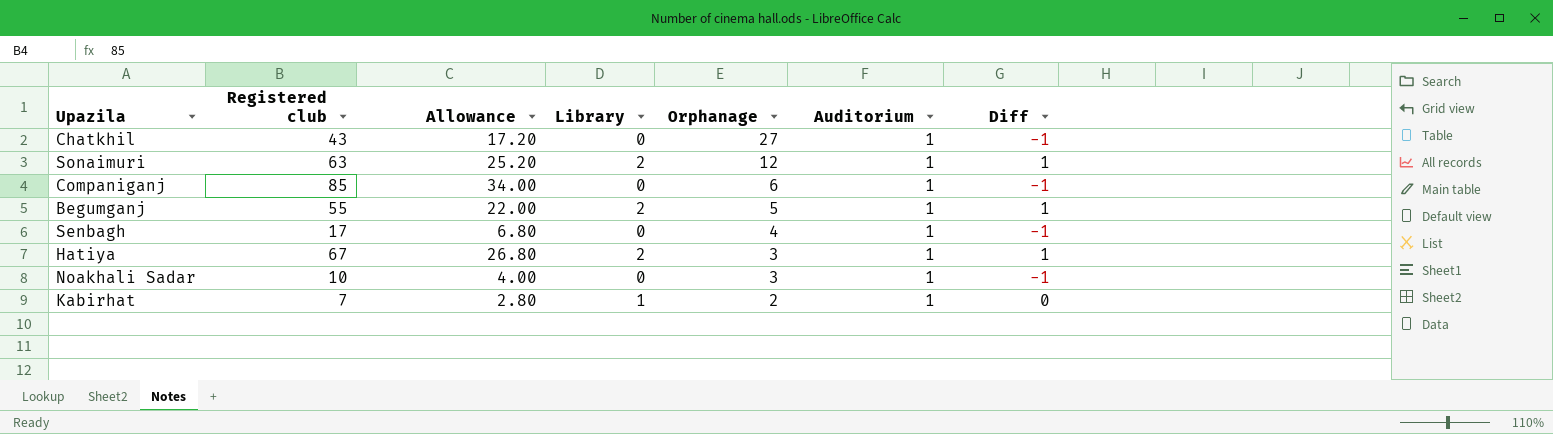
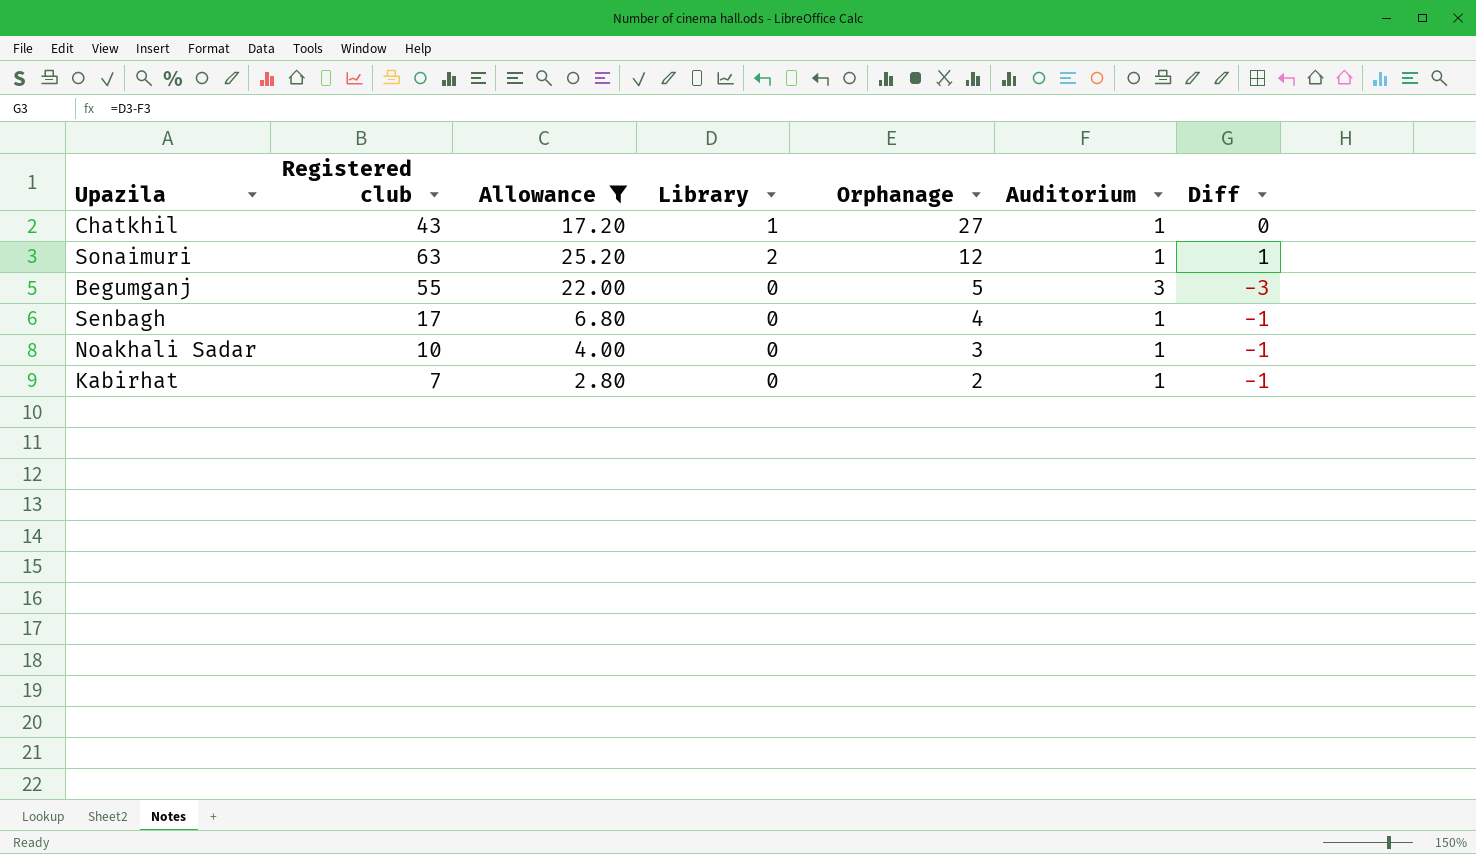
filter: none -> Allowance <= 25.20
Chatkhil | Library: 0 -> 1
Chatkhil | Diff: -1 -> 0
Begumganj | Library: 2 -> 0
Begumganj | Auditorium: 1 -> 3
Begumganj | Diff: 1 -> -3
Kabirhat | Library: 1 -> 0
Kabirhat | Diff: 0 -> -1

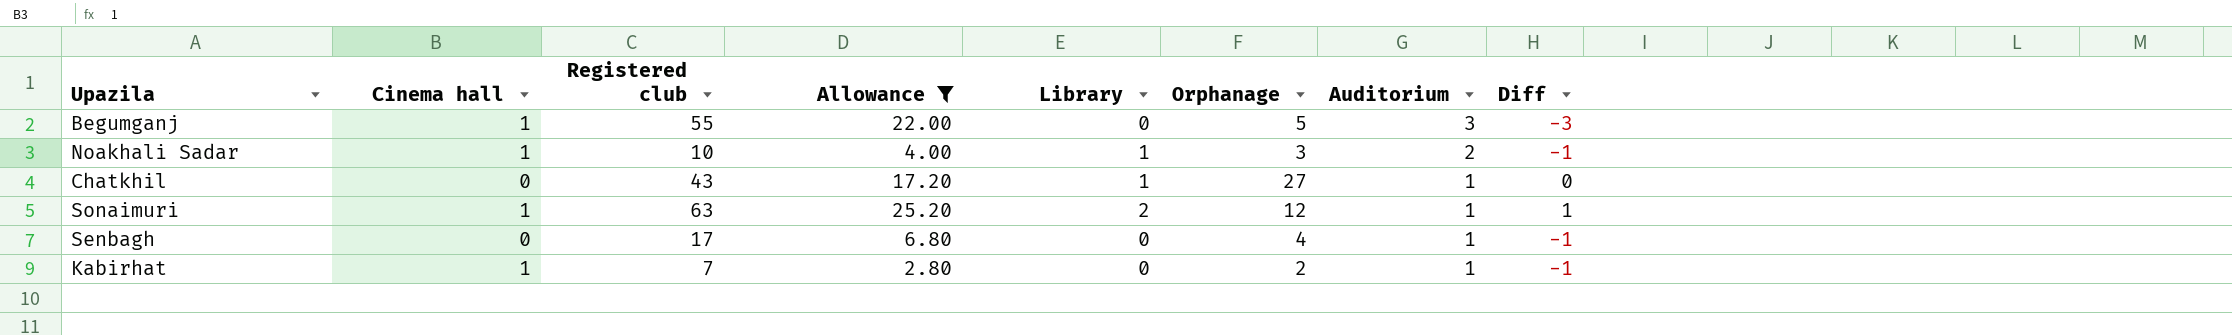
row order: Orphanage descending -> Auditorium descending
column Cinema hall | position: none -> 2
Noakhali Sadar | Library: 0 -> 1
Noakhali Sadar | Auditorium: 1 -> 2

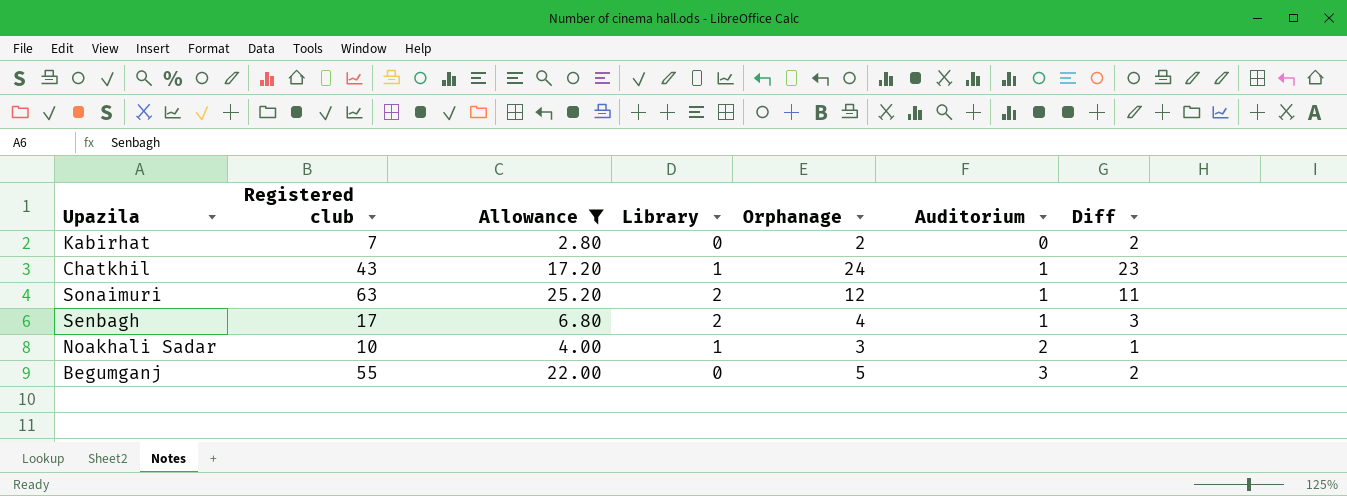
row order: Auditorium descending -> Auditorium ascending
column Cinema hall | position: 2 -> none
column Diff | formula: [Library] - [Auditorium] -> [Orphanage] - [Auditorium]
Kabirhat | Auditorium: 1 -> 0
Chatkhil | Orphanage: 27 -> 24
Senbagh | Library: 0 -> 2

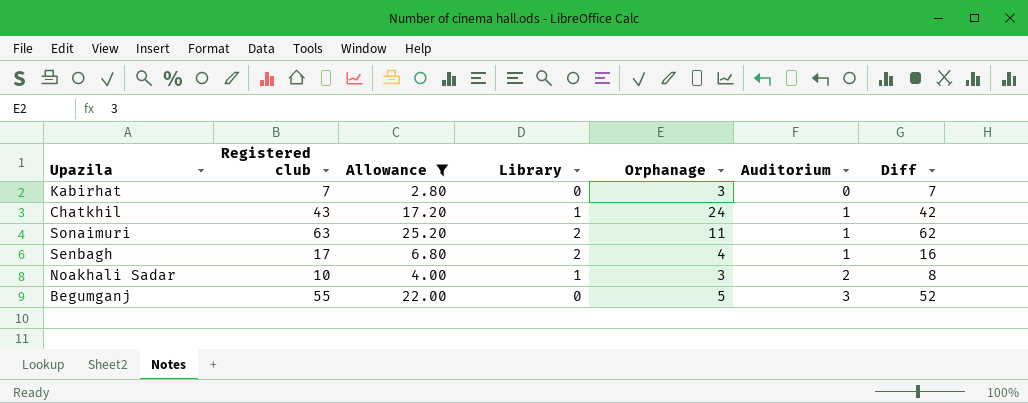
column Diff | formula: [Orphanage] - [Auditorium] -> [Registered club] - [Auditorium]
Kabirhat | Orphanage: 2 -> 3
Sonaimuri | Orphanage: 12 -> 11

